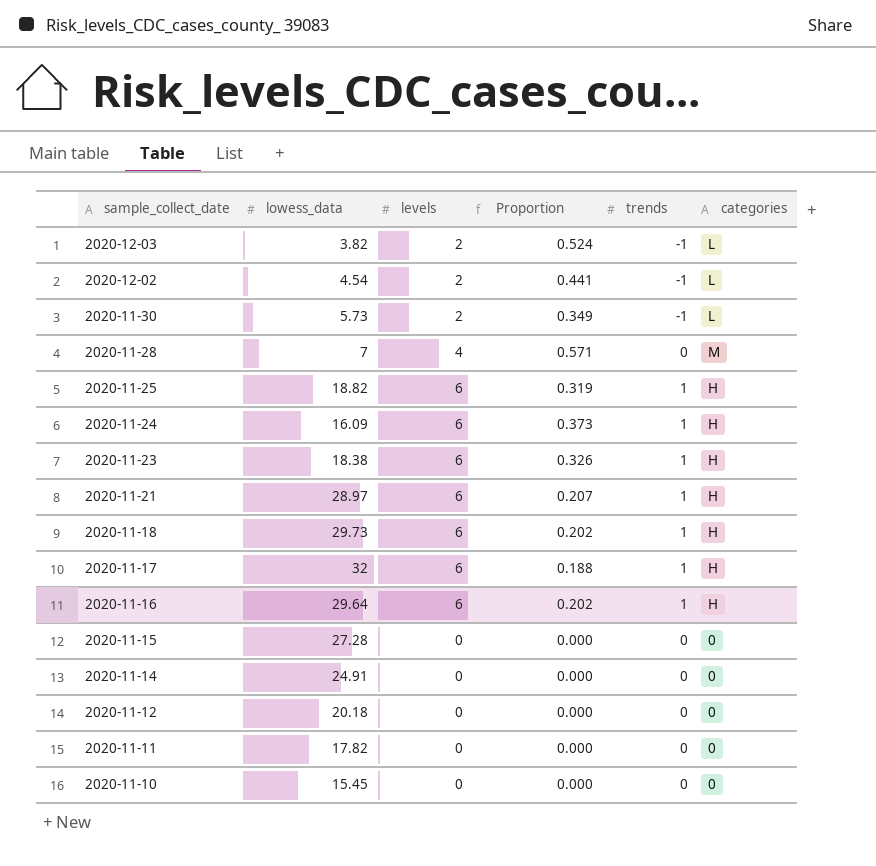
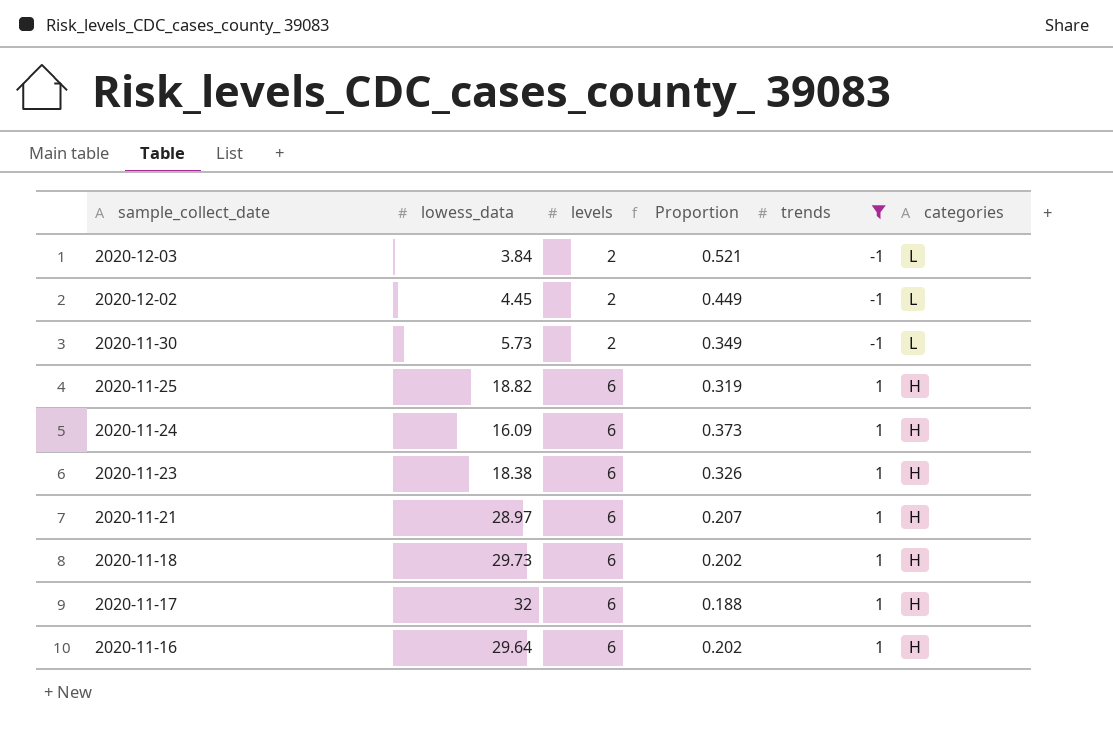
filter: none -> trends != 0
2020-12-03 | lowess_data: 3.82 -> 3.84
2020-12-03 | Proportion: 0.524 -> 0.521
2020-12-02 | lowess_data: 4.54 -> 4.45
2020-12-02 | Proportion: 0.441 -> 0.449

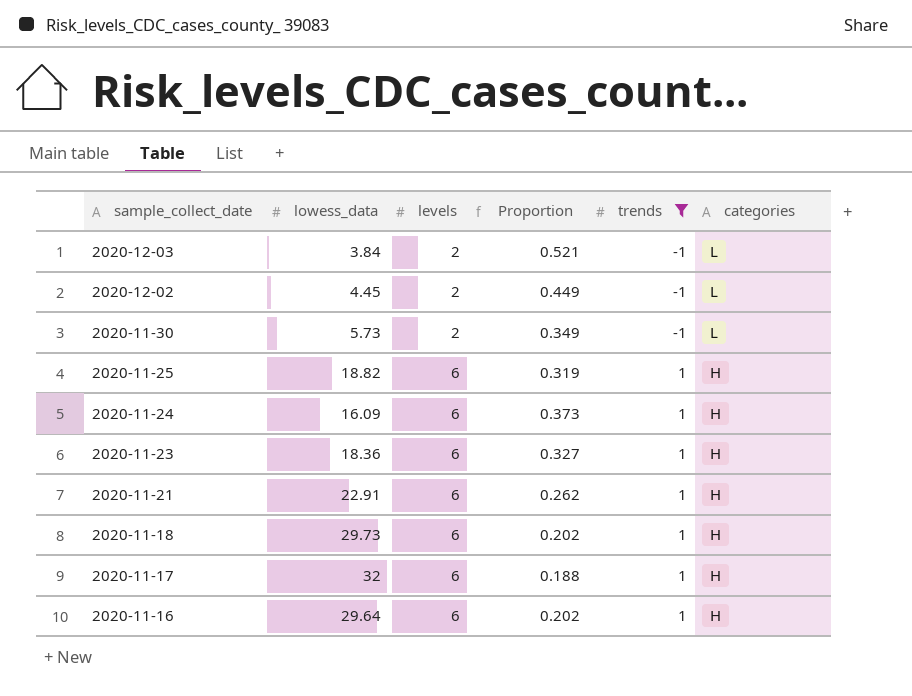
2020-11-23 | lowess_data: 18.38 -> 18.36
2020-11-23 | Proportion: 0.326 -> 0.327
2020-11-21 | lowess_data: 28.97 -> 22.91
2020-11-21 | Proportion: 0.207 -> 0.262

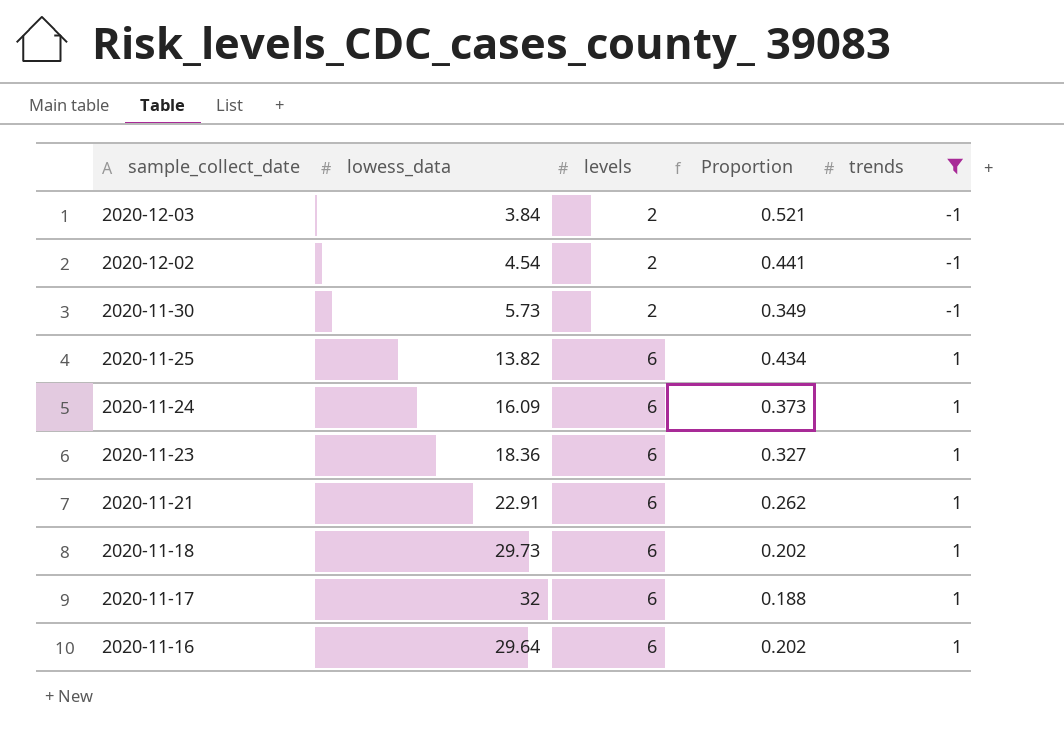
column categories | position: 6 -> none
2020-12-02 | lowess_data: 4.45 -> 4.54
2020-12-02 | Proportion: 0.449 -> 0.441
2020-11-25 | lowess_data: 18.82 -> 13.82
2020-11-25 | Proportion: 0.319 -> 0.434

